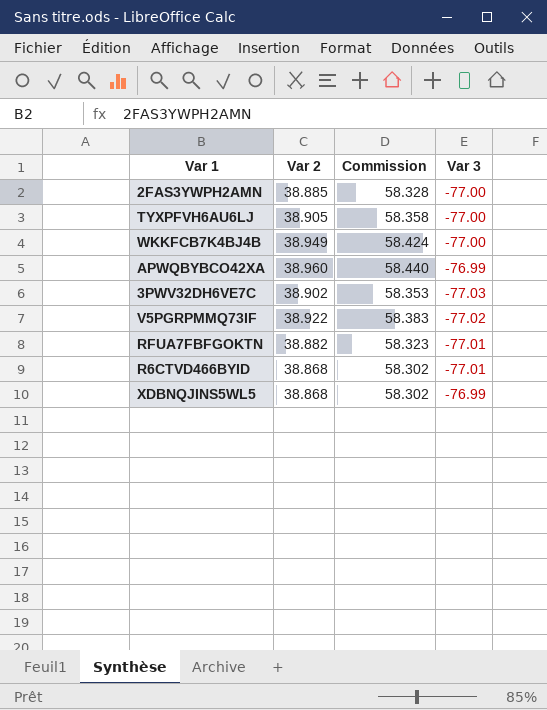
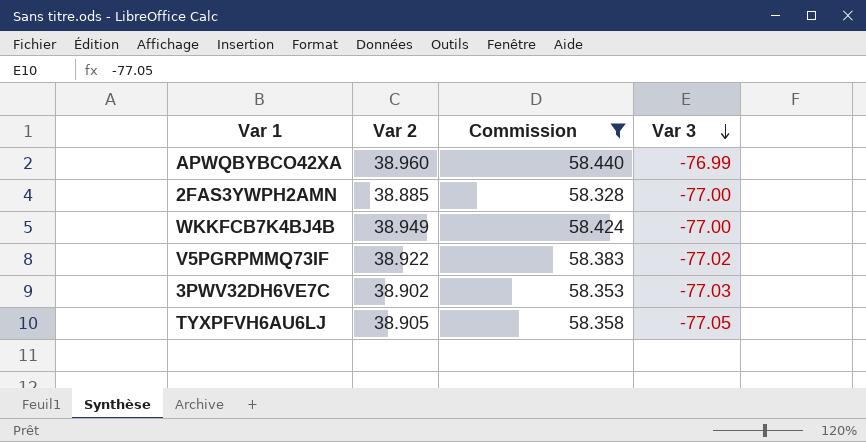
filter: none -> Commission >= 58.328
row order: none -> Var 3 descending
TYXPFVH6AU6LJ | Var 3: -77.00 -> -77.05

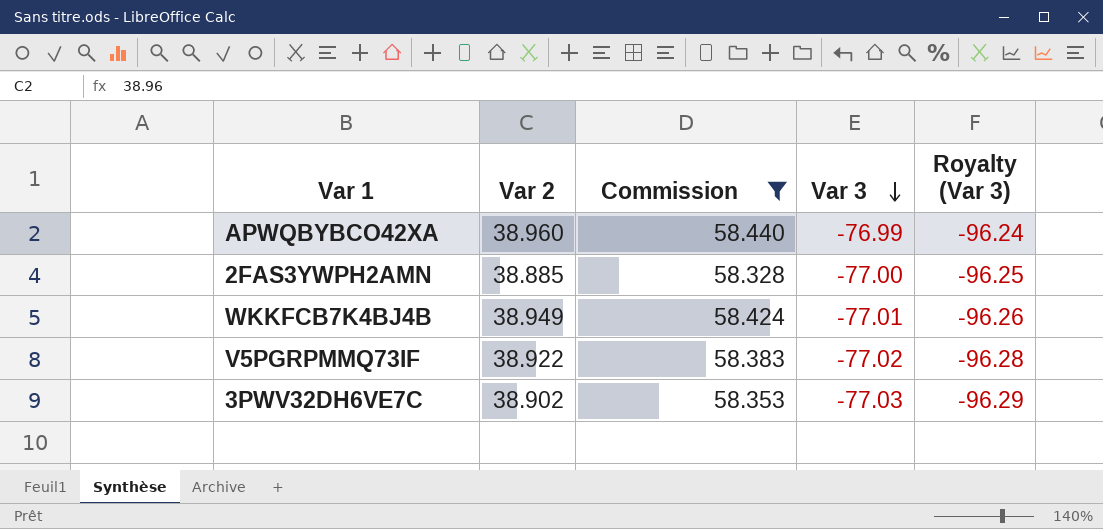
column Royalty (Var 3) | formula: none -> [Var 3] * 1.25
row TYXPFVH6AU6LJ: 38.905 | 58.358 | -77.05 -> none
WKKFCB7K4BJ4B | Var 3: -77.00 -> -77.01

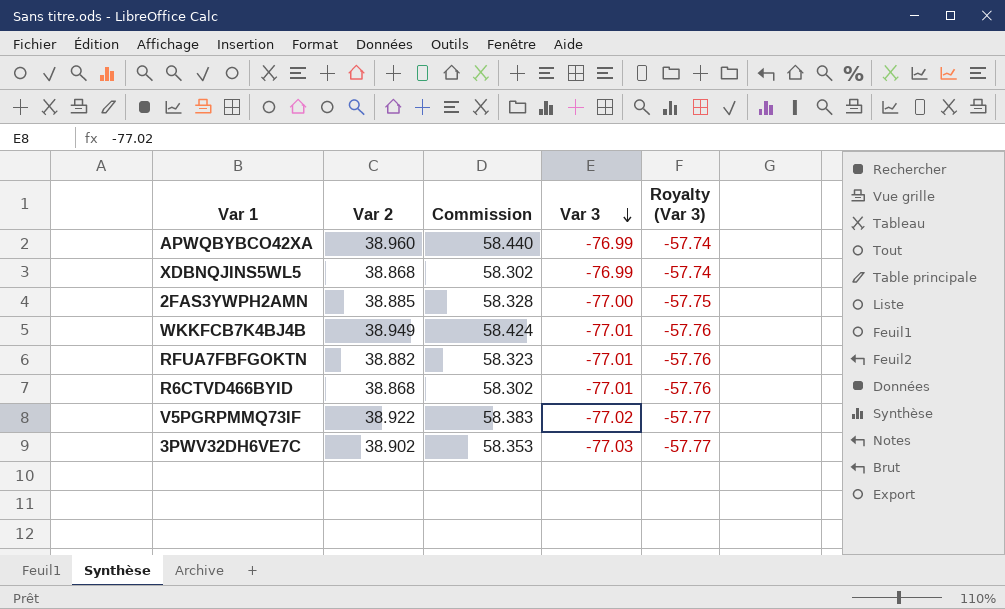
filter: Commission >= 58.328 -> none
column Royalty (Var 3) | formula: [Var 3] * 1.25 -> [Var 3] * 0.75

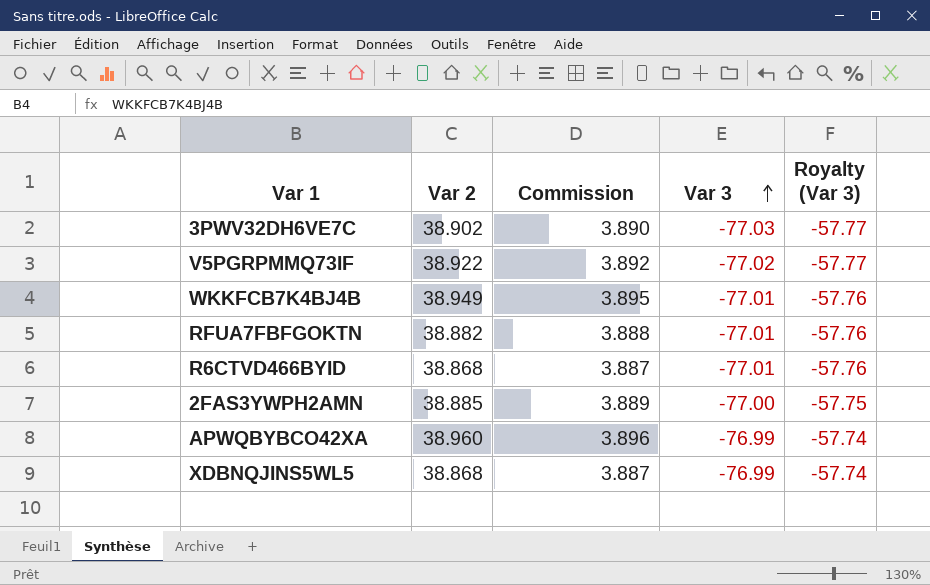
row order: Var 3 descending -> Var 3 ascending
column Commission | formula: [Var 2] * 1.5 -> [Var 2] * 0.1

